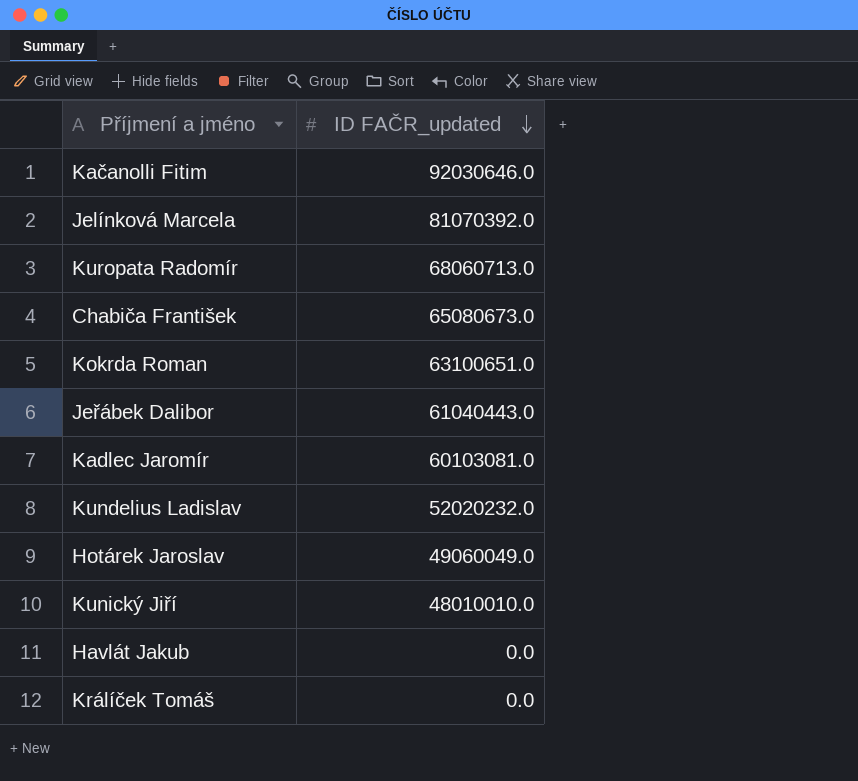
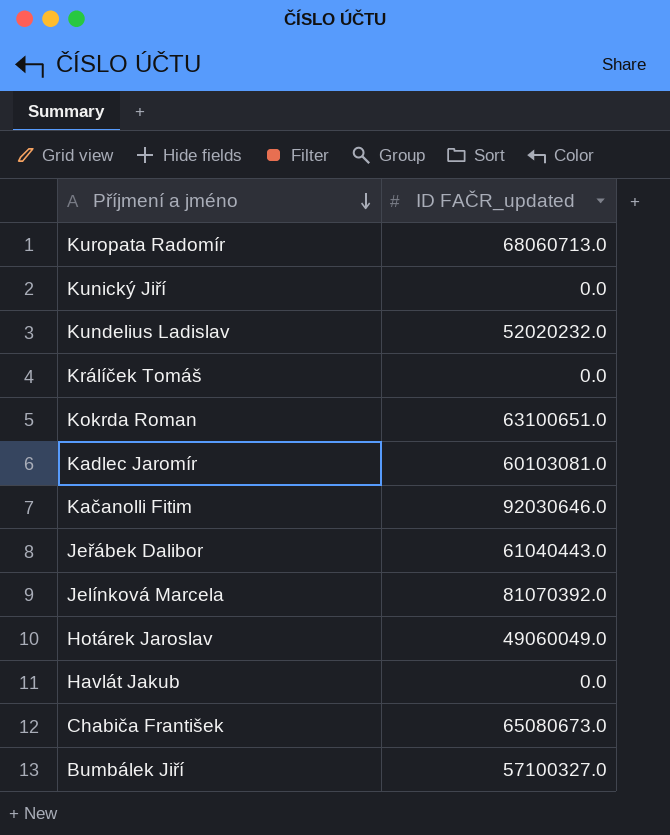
row order: ID FAČR_updated descending -> Příjmení a jméno descending
Kunický Jiří | ID FAČR_updated: 48010010.0 -> 0.0
row Bumbálek Jiří: none -> 57100327.0

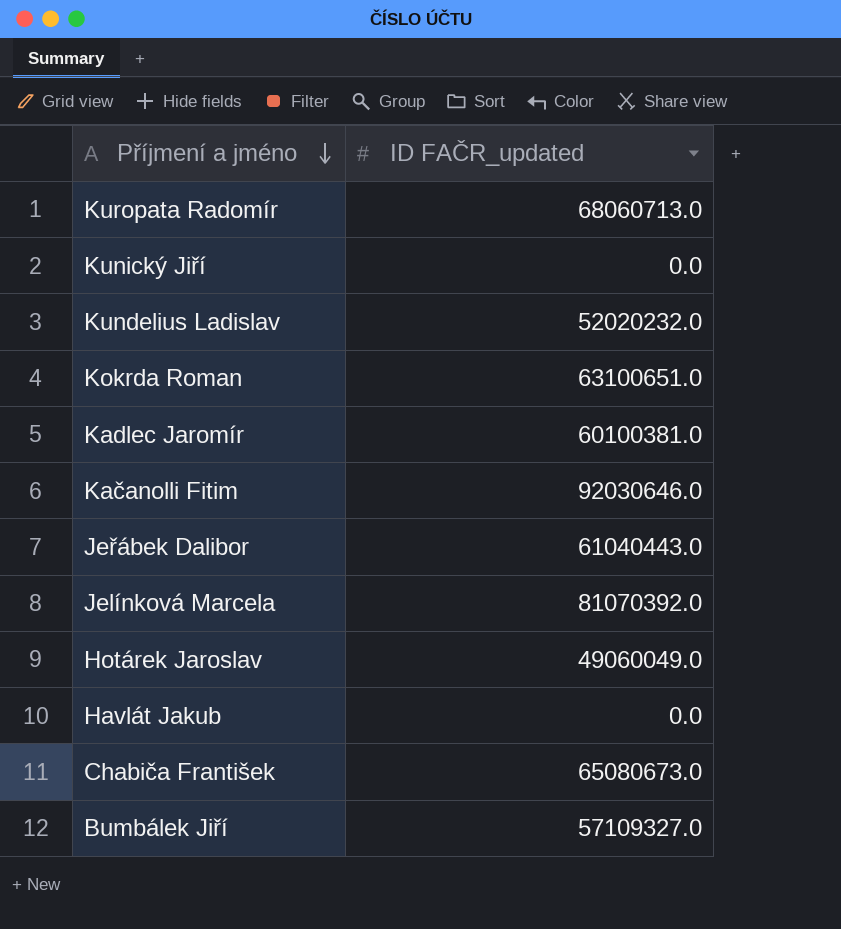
row Králíček Tomáš: 0.0 -> none
Kadlec Jaromír | ID FAČR_updated: 60103081.0 -> 60100381.0
Bumbálek Jiří | ID FAČR_updated: 57100327.0 -> 57109327.0

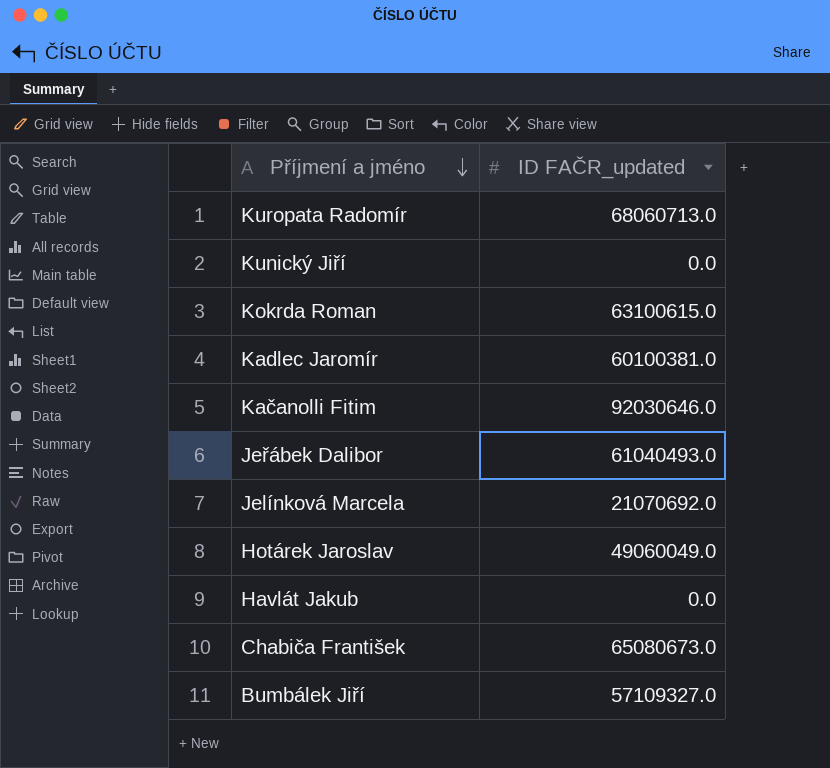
row Kundelius Ladislav: 52020232.0 -> none
Kokrda Roman | ID FAČR_updated: 63100651.0 -> 63100615.0
Jeřábek Dalibor | ID FAČR_updated: 61040443.0 -> 61040493.0
Jelínková Marcela | ID FAČR_updated: 81070392.0 -> 21070692.0

